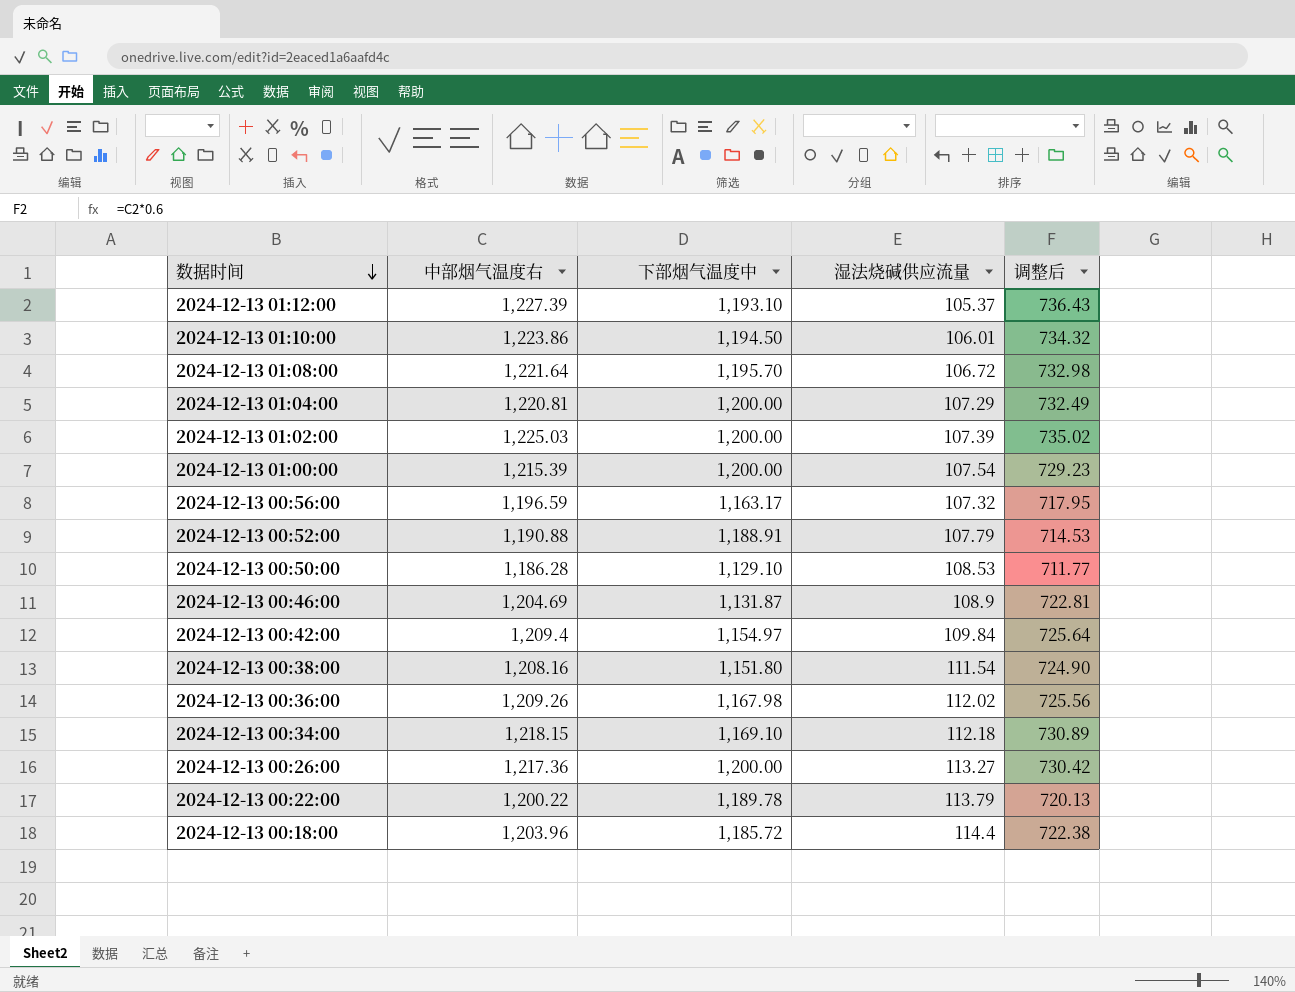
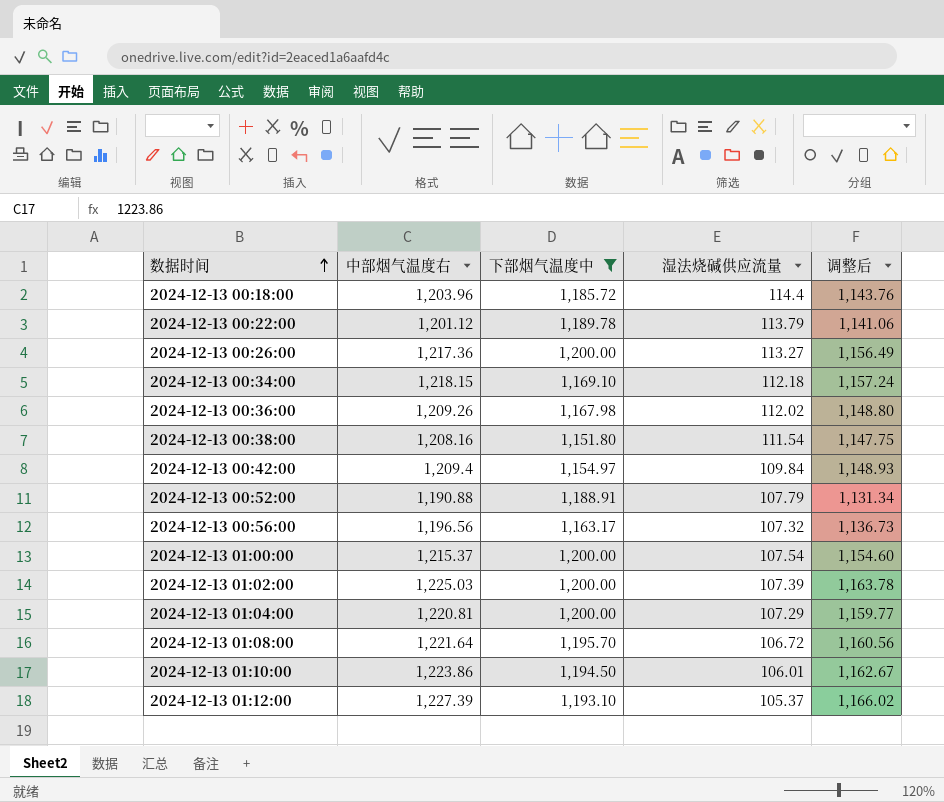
filter: none -> 下部烟气温度中 >= 1,151.80
row order: 数据时间 descending -> 数据时间 ascending
column 调整后 | formula: [中部烟气温度右] * 0.6 -> [中部烟气温度右] * 0.95
2024-12-13 00:22:00 | 中部烟气温度右: 1,200.22 -> 1,201.12
2024-12-13 00:56:00 | 中部烟气温度右: 1,196.59 -> 1,196.56
2024-12-13 01:00:00 | 中部烟气温度右: 1,215.39 -> 1,215.37

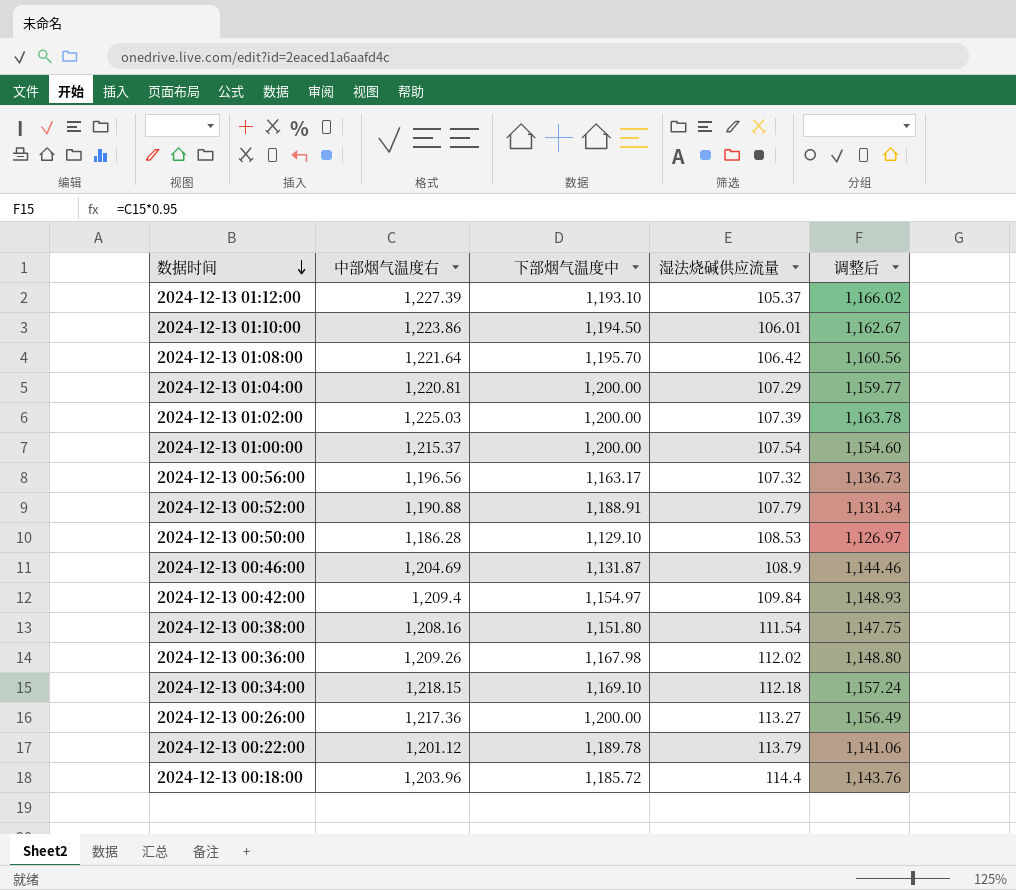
filter: 下部烟气温度中 >= 1,151.80 -> none
row order: 数据时间 ascending -> 数据时间 descending
2024-12-13 01:08:00 | 湿法烧碱供应流量: 106.72 -> 106.42

